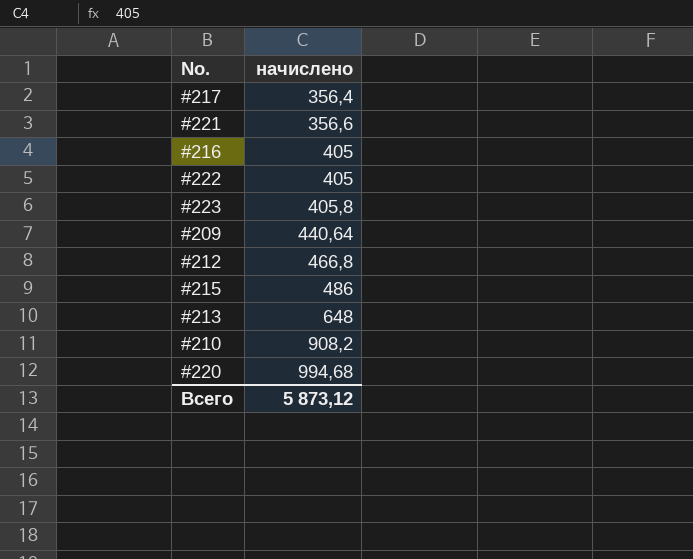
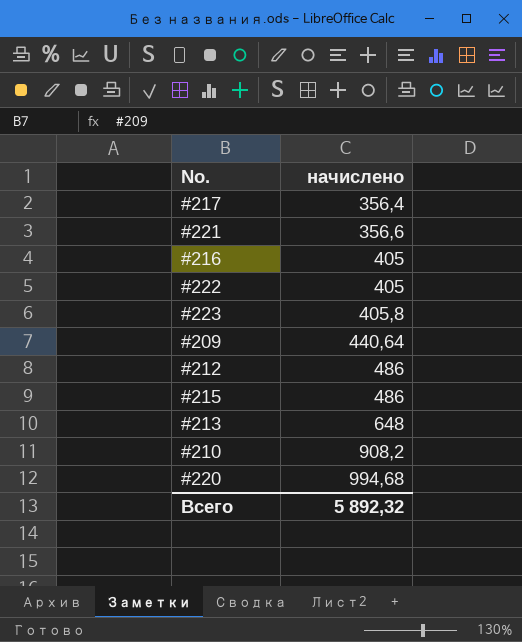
#212 | начислено: 466,8 -> 486
Всего | начислено: 5 873,12 -> 5 892,32

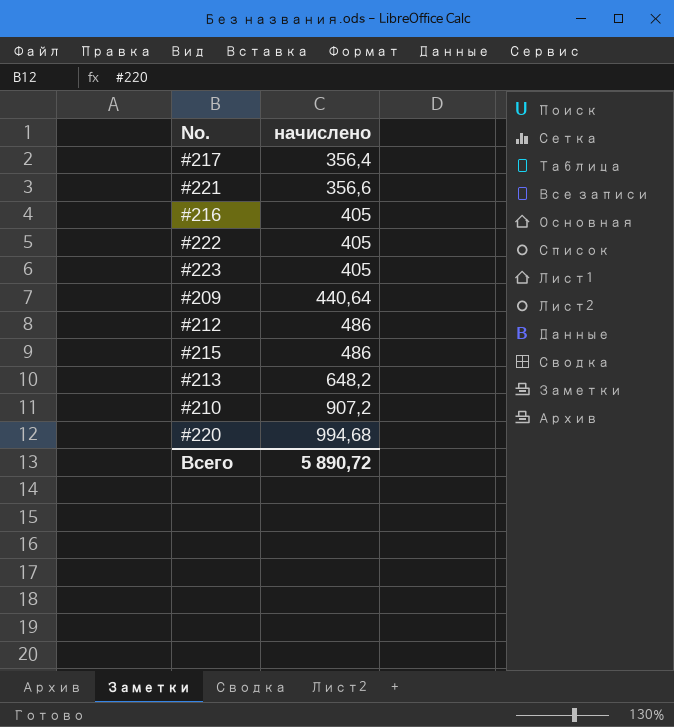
#223 | начислено: 405,8 -> 405
#213 | начислено: 648 -> 648,2
#210 | начислено: 908,2 -> 907,2
Всего | начислено: 5 892,32 -> 5 890,72

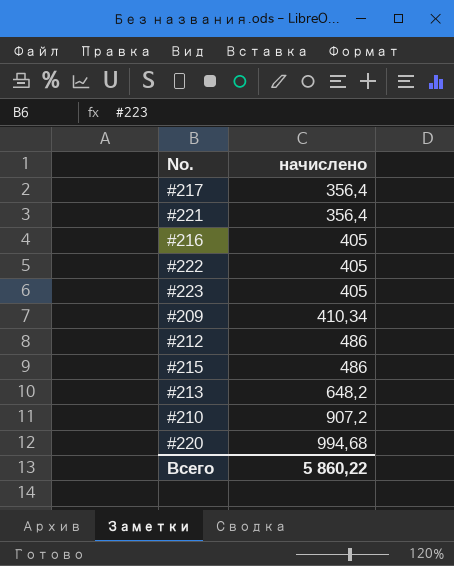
#221 | начислено: 356,6 -> 356,4
#209 | начислено: 440,64 -> 410,34
Всего | начислено: 5 890,72 -> 5 860,22

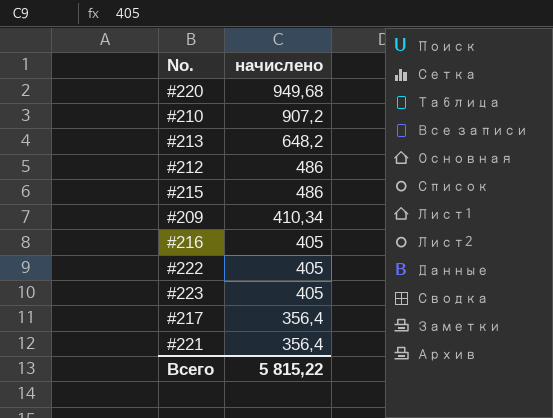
row order: начислено ascending -> начислено descending
#220 | начислено: 994,68 -> 949,68
Всего | начислено: 5 860,22 -> 5 815,22

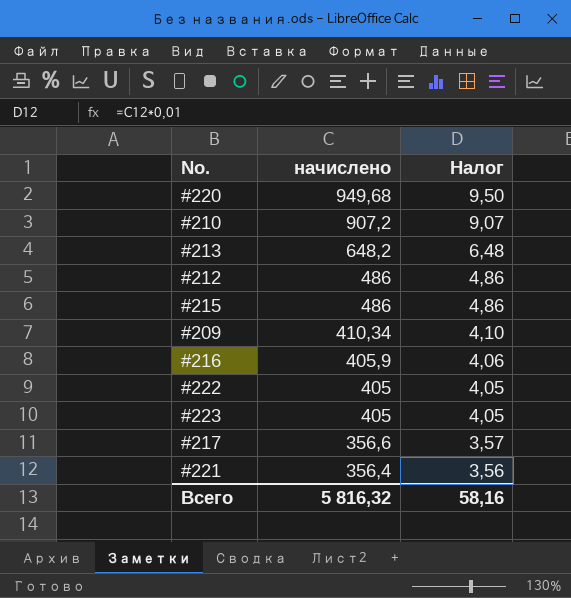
column Налог | formula: none -> [начислено] * 0,01
#216 | начислено: 405 -> 405,9
#217 | начислено: 356,4 -> 356,6
Всего | начислено: 5 815,22 -> 5 816,32

